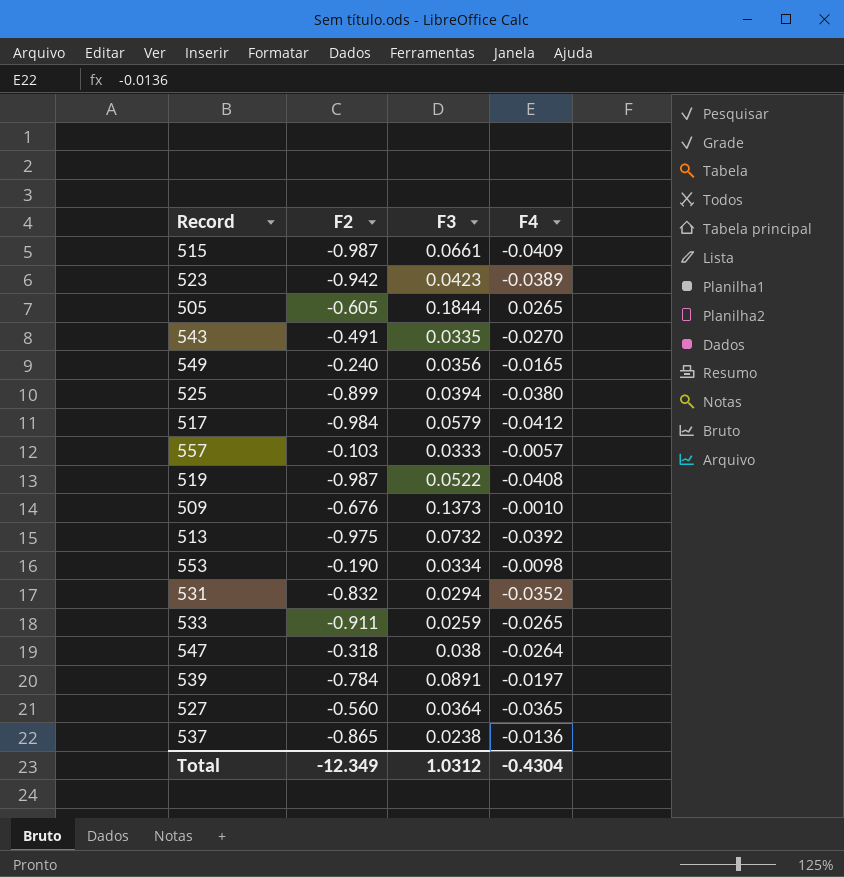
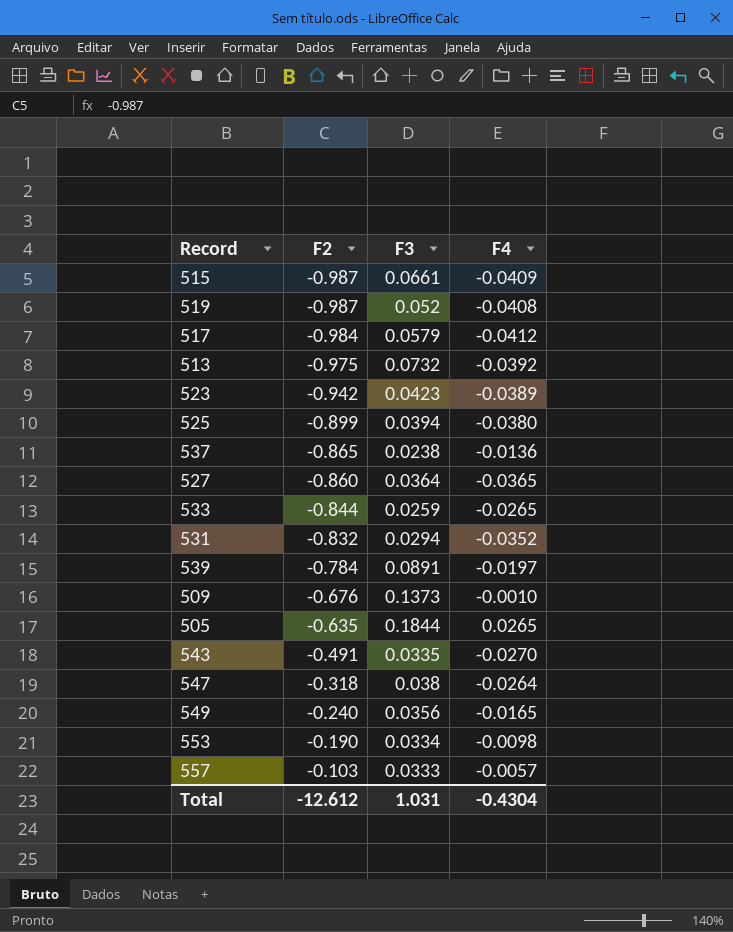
row order: none -> F2 ascending
519 | F3: 0.0522 -> 0.052
527 | F2: -0.560 -> -0.860
533 | F2: -0.911 -> -0.844
505 | F2: -0.605 -> -0.635
Total | F2: -12.349 -> -12.612
Total | F3: 1.0312 -> 1.031

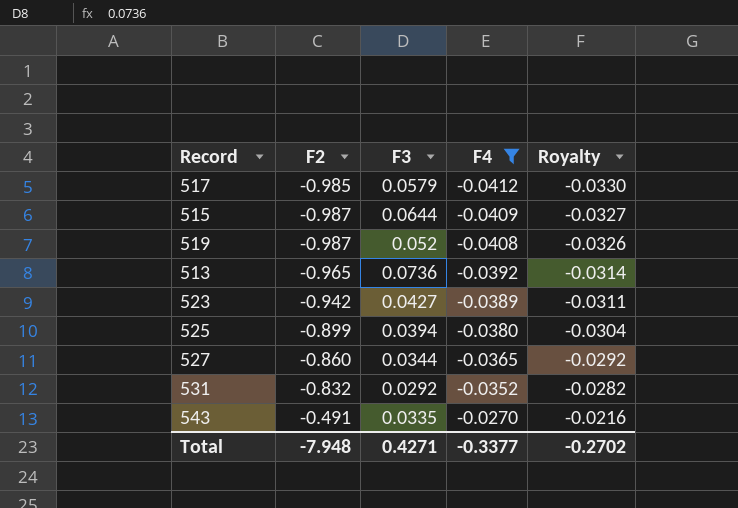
filter: none -> F4 <= -0.0270
row order: F2 ascending -> F4 ascending
column Royalty | formula: none -> [F4] * 0.8
517 | F2: -0.984 -> -0.985
515 | F3: 0.0661 -> 0.0644
513 | F2: -0.975 -> -0.965
513 | F3: 0.0732 -> 0.0736
523 | F3: 0.0423 -> 0.0427
527 | F3: 0.0364 -> 0.0344
531 | F3: 0.0294 -> 0.0292
Total | F2: -12.612 -> -7.948
Total | F3: 1.031 -> 0.4271
Total | F4: -0.4304 -> -0.3377

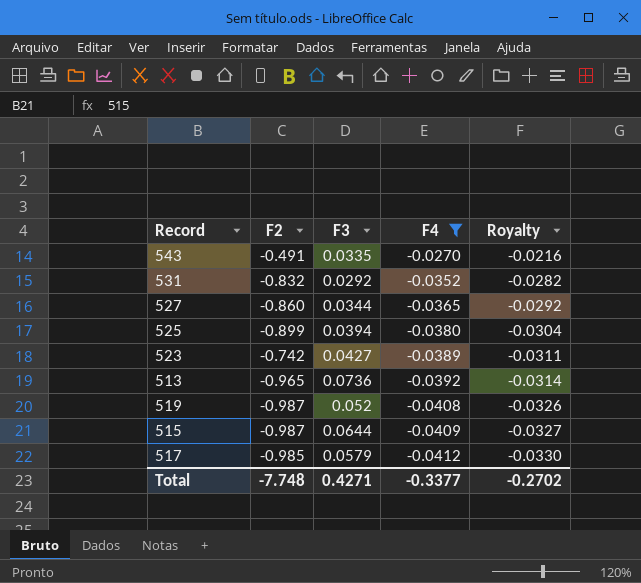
row order: F4 ascending -> F4 descending
523 | F2: -0.942 -> -0.742
Total | F2: -7.948 -> -7.748

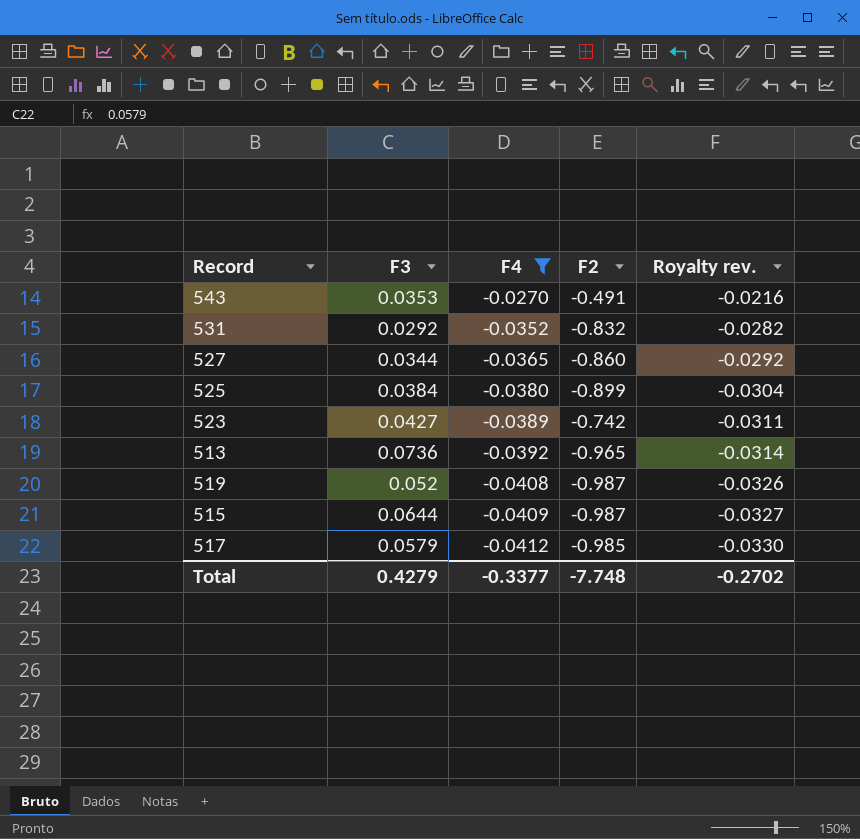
column F2 | position: 2 -> 4
column name: Royalty -> Royalty rev.
543 | F3: 0.0335 -> 0.0353
525 | F3: 0.0394 -> 0.0384
Total | F3: 0.4271 -> 0.4279

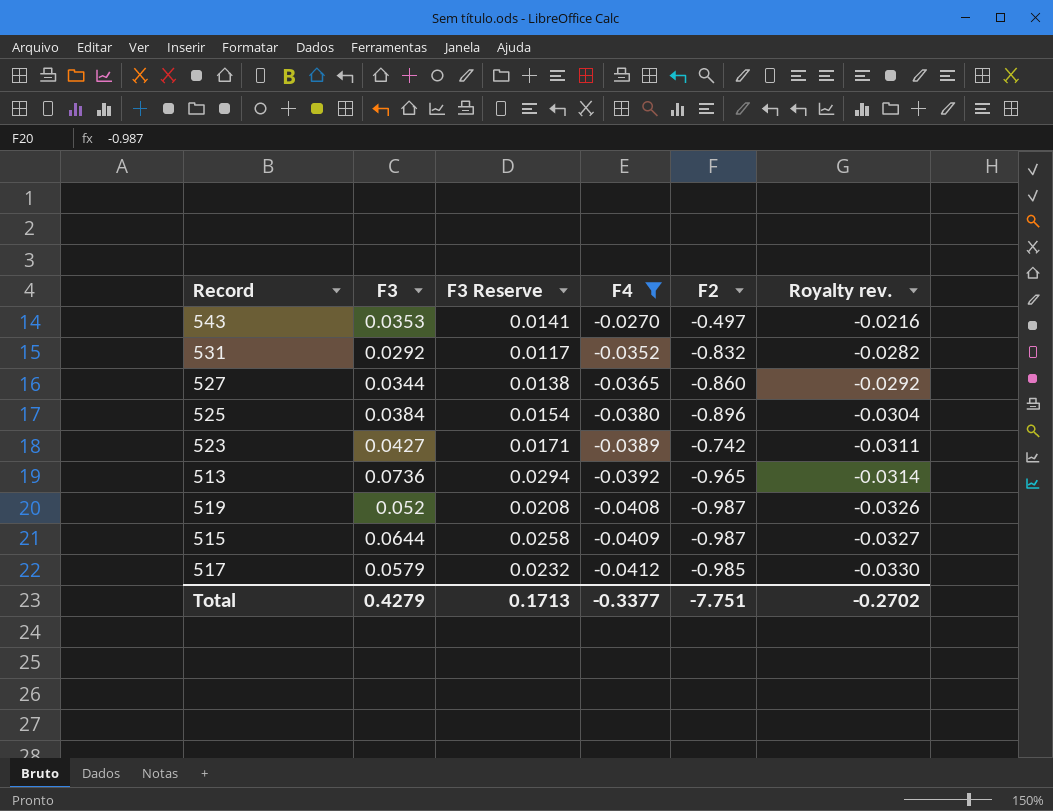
column F3 Reserve | formula: none -> [F3] * 0.4
543 | F2: -0.491 -> -0.497
525 | F2: -0.899 -> -0.896
Total | F2: -7.748 -> -7.751

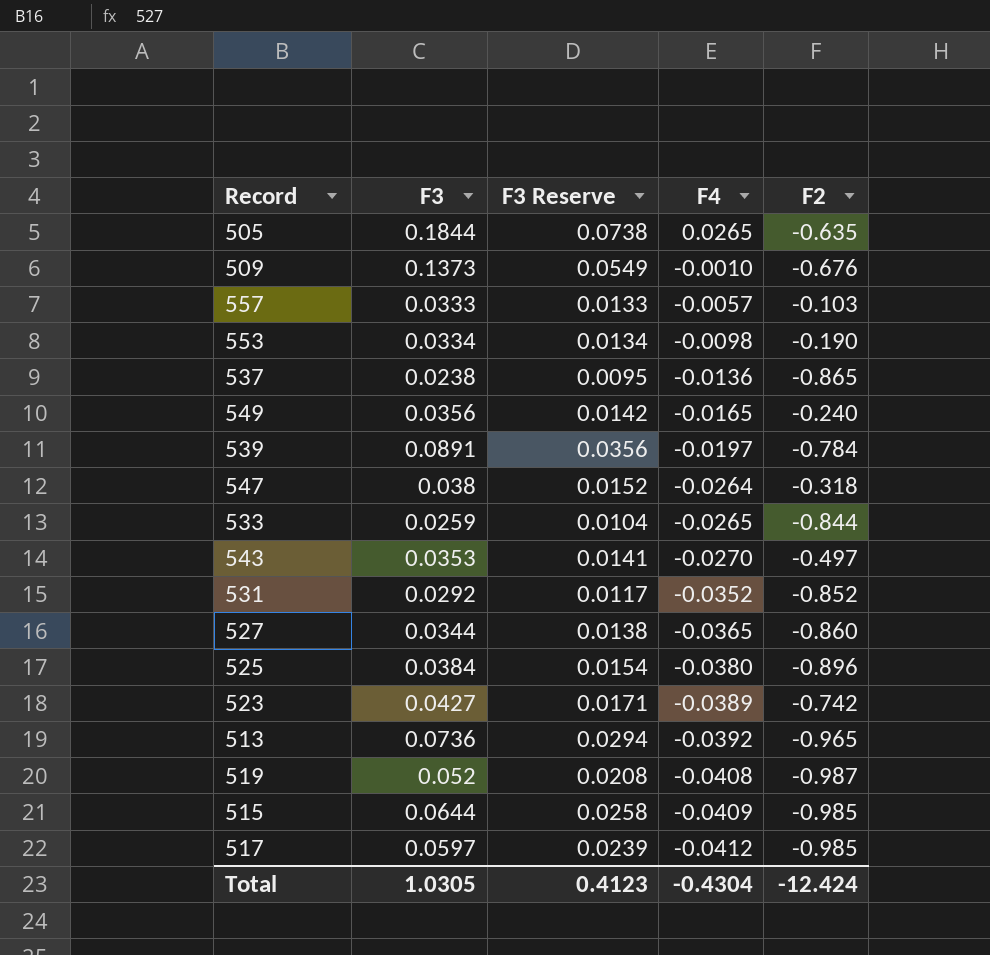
filter: F4 <= -0.0270 -> none
column Royalty rev. | formula: [F4] * 0.8 -> none
531 | F2: -0.832 -> -0.852
515 | F2: -0.987 -> -0.985
517 | F3: 0.0579 -> 0.0597
517 | F3 Reserve: 0.0232 -> 0.0239
Total | F3: 0.4279 -> 1.0305
Total | F3 Reserve: 0.1713 -> 0.4123
Total | F4: -0.3377 -> -0.4304
Total | F2: -7.751 -> -12.424

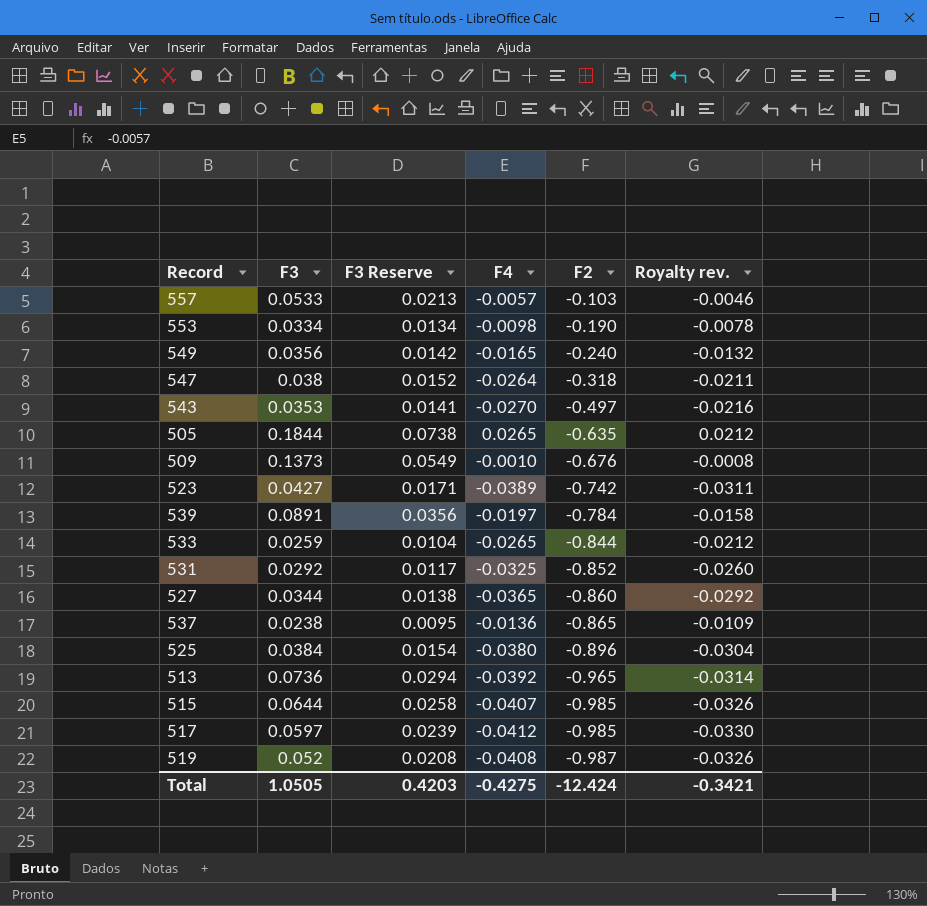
row order: F4 descending -> F2 descending
column Royalty rev. | formula: none -> [F4] * 0.8
557 | F3: 0.0333 -> 0.0533
557 | F3 Reserve: 0.0133 -> 0.0213
531 | F4: -0.0352 -> -0.0325
515 | F4: -0.0409 -> -0.0407
Total | F3: 1.0305 -> 1.0505
Total | F3 Reserve: 0.4123 -> 0.4203
Total | F4: -0.4304 -> -0.4275

